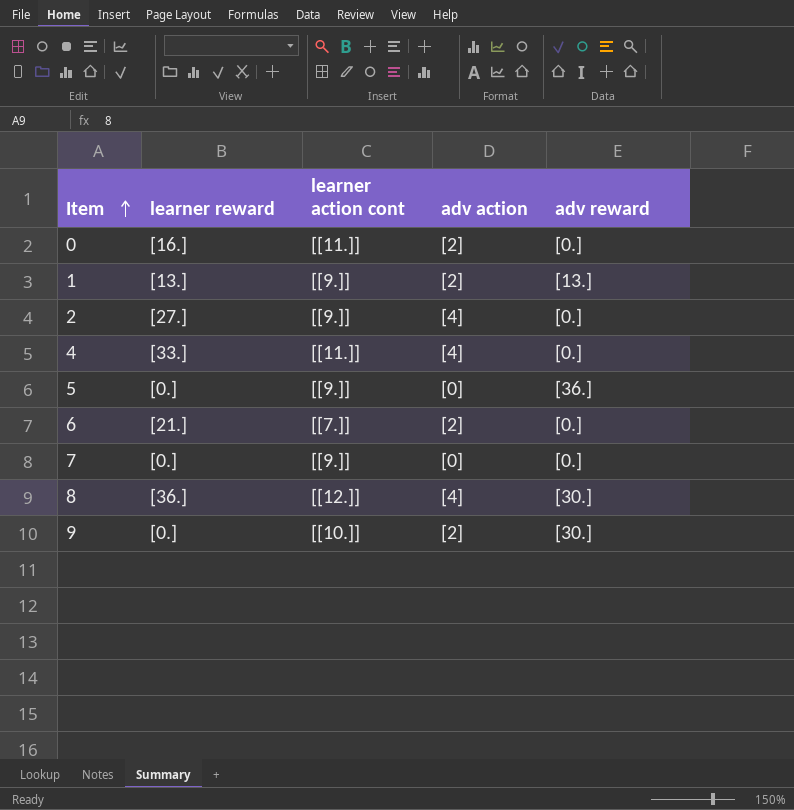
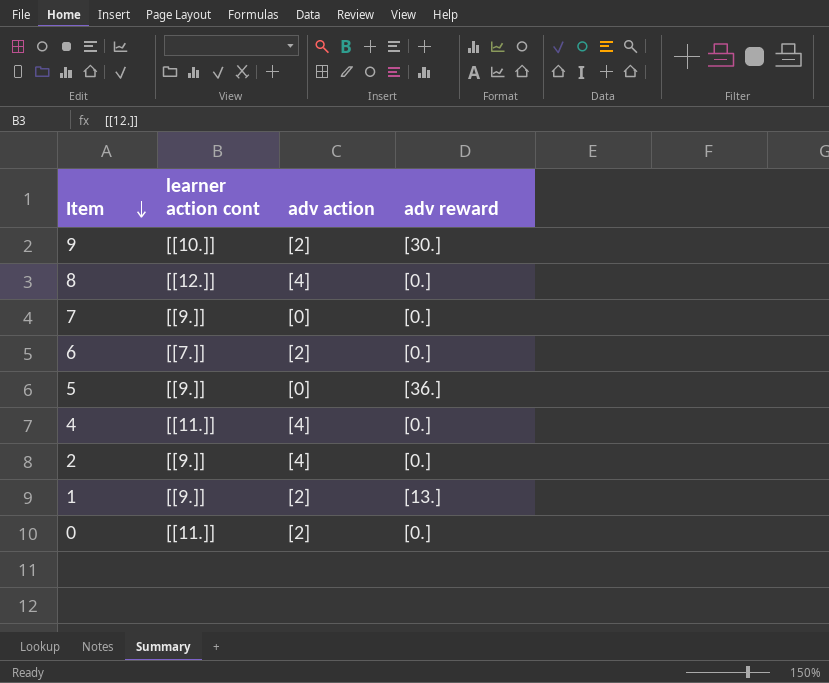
row order: Item ascending -> Item descending
column learner reward | position: 2 -> none
8 | adv reward: [30.] -> [0.]

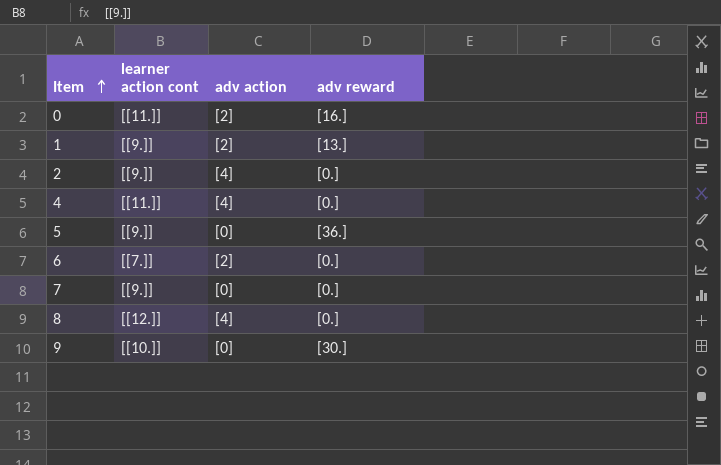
row order: Item descending -> Item ascending
0 | adv reward: [0.] -> [16.]
9 | adv action: [2] -> [0]

